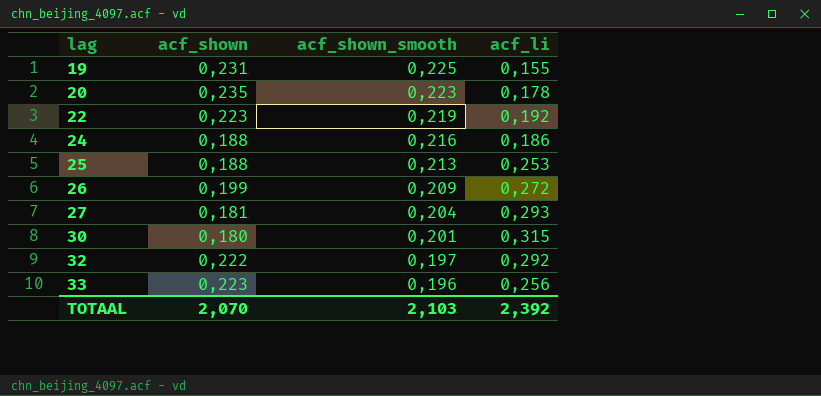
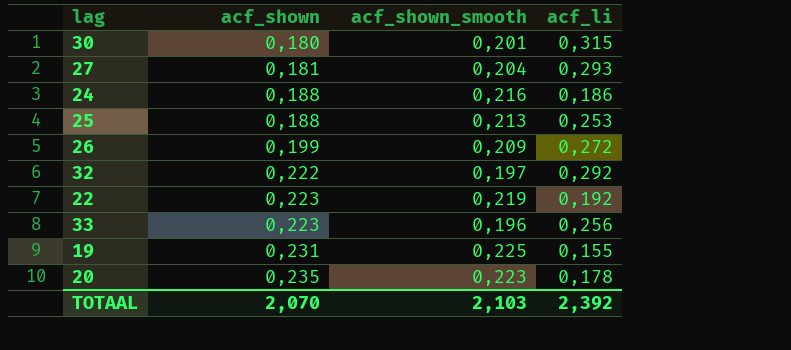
row order: lag ascending -> acf_shown ascending

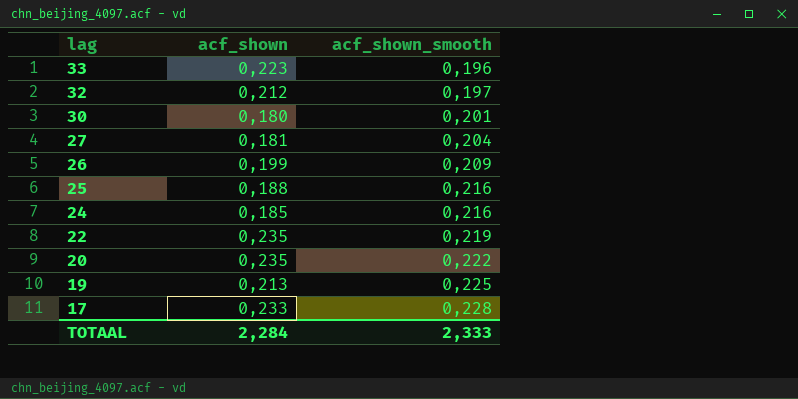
row order: acf_shown ascending -> lag descending
column acf_li | position: 4 -> none
32 | acf_shown: 0,222 -> 0,212
25 | acf_shown_smooth: 0,213 -> 0,216
24 | acf_shown: 0,188 -> 0,185
22 | acf_shown: 0,223 -> 0,235
20 | acf_shown_smooth: 0,223 -> 0,222
19 | acf_shown: 0,231 -> 0,213
row 17: none -> 0,233 | 0,228
TOTAAL | acf_shown: 2,070 -> 2,284
TOTAAL | acf_shown_smooth: 2,103 -> 2,333

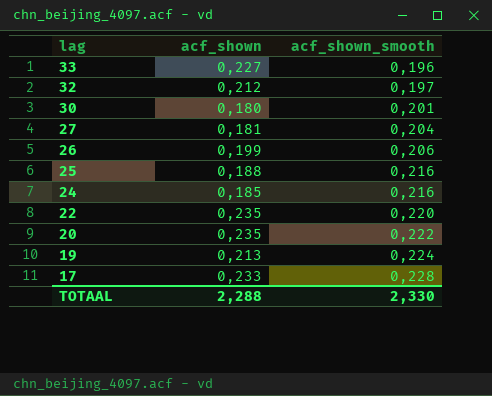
33 | acf_shown: 0,223 -> 0,227
26 | acf_shown_smooth: 0,209 -> 0,206
22 | acf_shown_smooth: 0,219 -> 0,220
19 | acf_shown_smooth: 0,225 -> 0,224
TOTAAL | acf_shown: 2,284 -> 2,288
TOTAAL | acf_shown_smooth: 2,333 -> 2,330

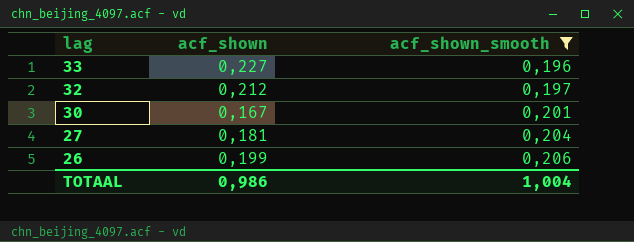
filter: none -> acf_shown_smooth <= 0,206
30 | acf_shown: 0,180 -> 0,167
TOTAAL | acf_shown: 2,288 -> 0,986
TOTAAL | acf_shown_smooth: 2,330 -> 1,004

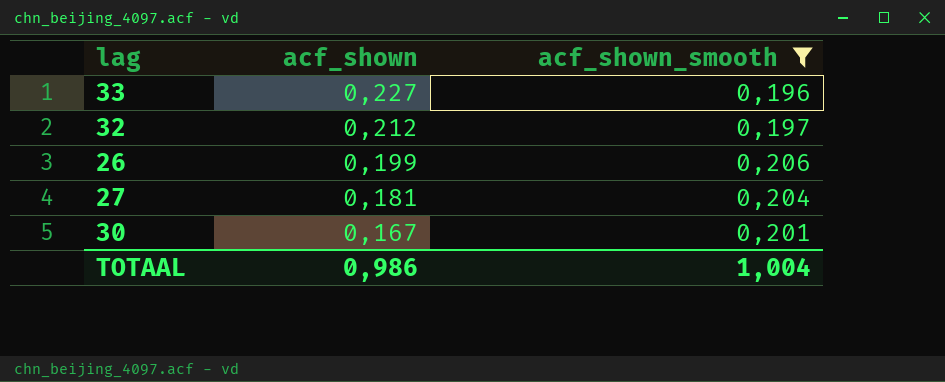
row order: lag descending -> acf_shown descending

